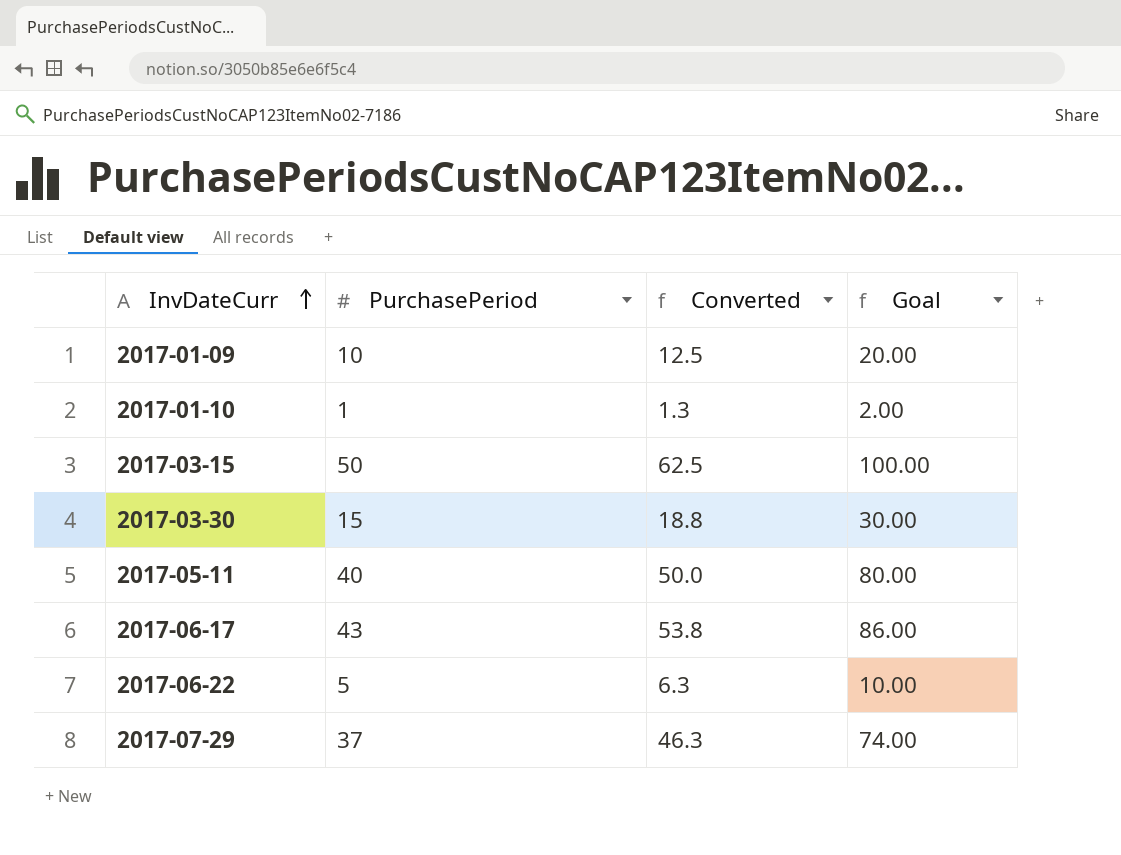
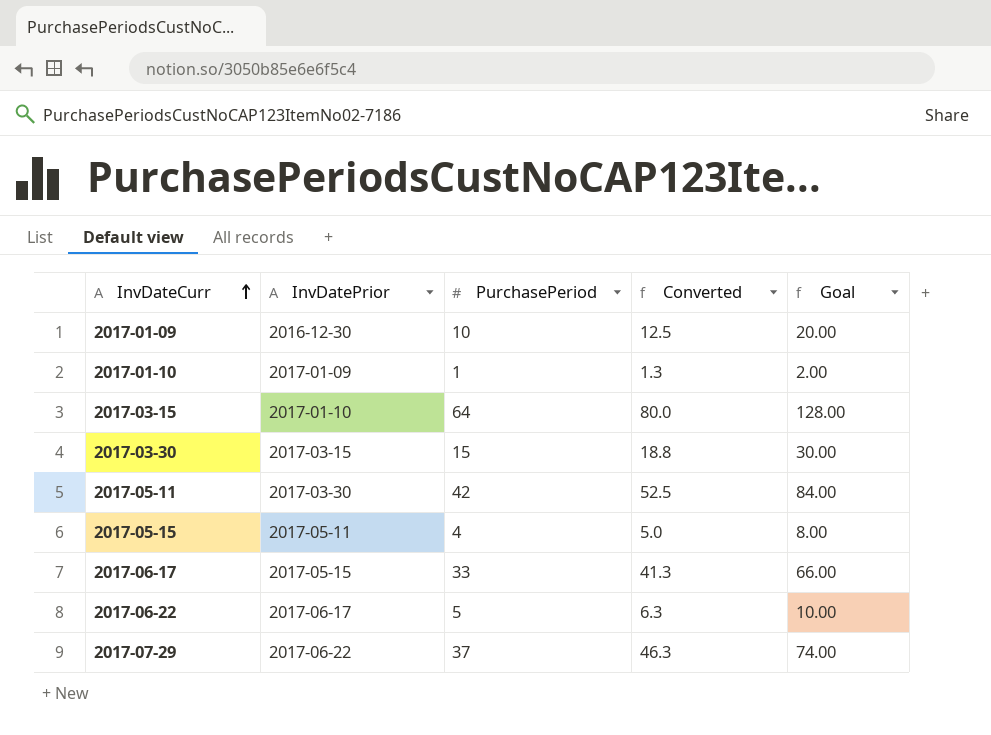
column InvDatePrior | position: none -> 2
2017-03-15 | PurchasePeriod: 50 -> 64
2017-03-15 | Converted: 62.5 -> 80.0
2017-03-15 | Goal: 100.00 -> 128.00
2017-05-11 | PurchasePeriod: 40 -> 42
2017-05-11 | Converted: 50.0 -> 52.5
2017-05-11 | Goal: 80.00 -> 84.00
row 2017-05-15: none -> 2017-05-11 | 4 | 5.0 | 8.00
2017-06-17 | PurchasePeriod: 43 -> 33
2017-06-17 | Converted: 53.8 -> 41.3
2017-06-17 | Goal: 86.00 -> 66.00

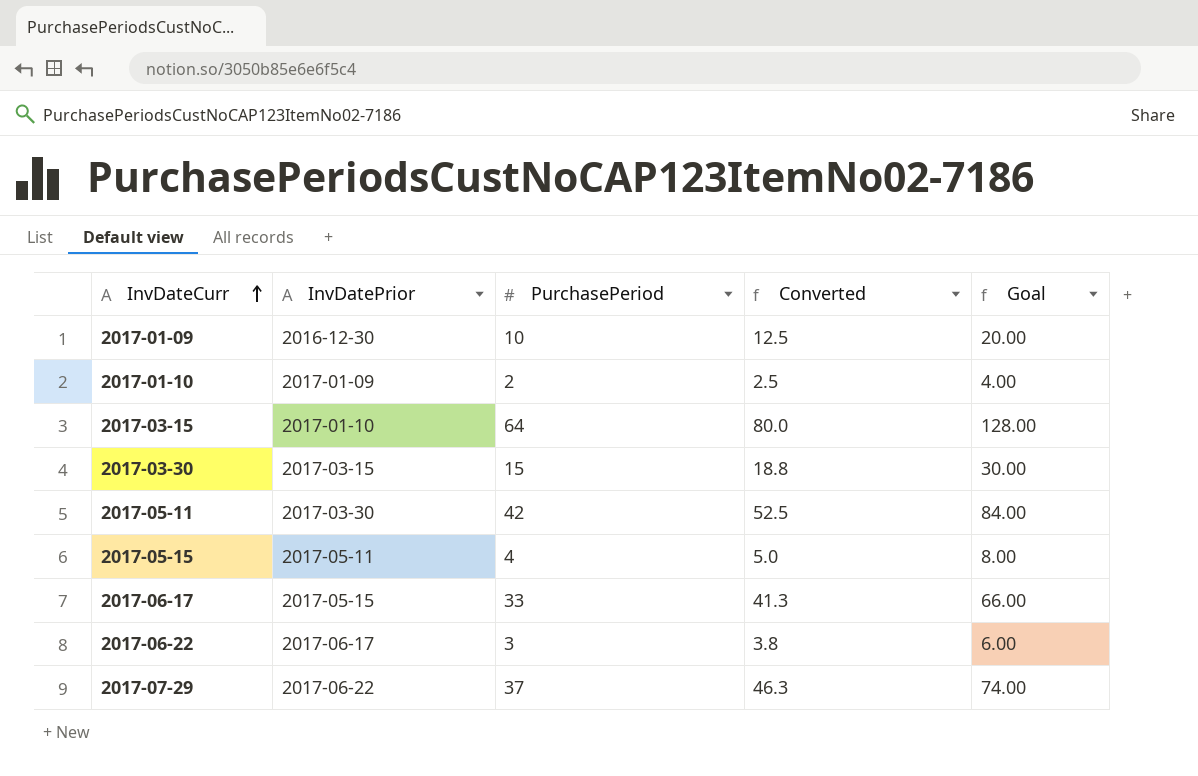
2017-01-10 | PurchasePeriod: 1 -> 2
2017-01-10 | Converted: 1.3 -> 2.5
2017-01-10 | Goal: 2.00 -> 4.00
2017-06-22 | PurchasePeriod: 5 -> 3
2017-06-22 | Converted: 6.3 -> 3.8
2017-06-22 | Goal: 10.00 -> 6.00

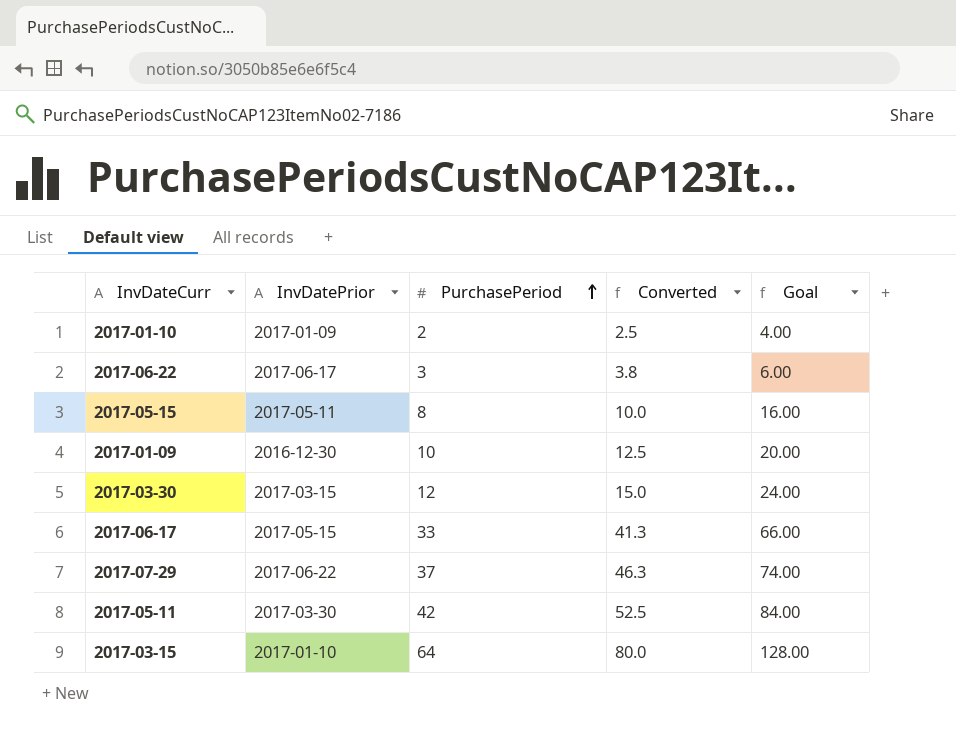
row order: InvDateCurr ascending -> PurchasePeriod ascending
2017-05-15 | PurchasePeriod: 4 -> 8
2017-05-15 | Converted: 5.0 -> 10.0
2017-05-15 | Goal: 8.00 -> 16.00
2017-03-30 | PurchasePeriod: 15 -> 12
2017-03-30 | Converted: 18.8 -> 15.0
2017-03-30 | Goal: 30.00 -> 24.00

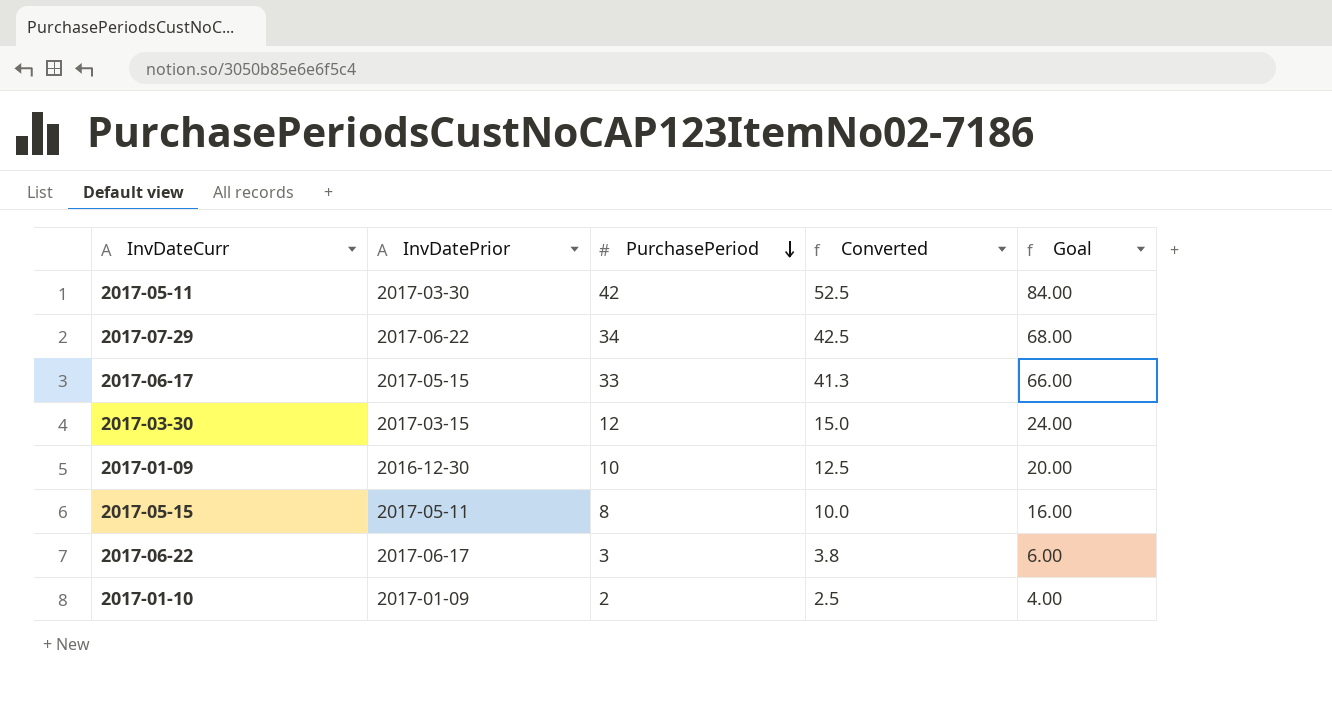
row order: PurchasePeriod ascending -> PurchasePeriod descending
row 2017-03-15: 2017-01-10 | 64 | 80.0 | 128.00 -> none
2017-07-29 | PurchasePeriod: 37 -> 34
2017-07-29 | Converted: 46.3 -> 42.5
2017-07-29 | Goal: 74.00 -> 68.00

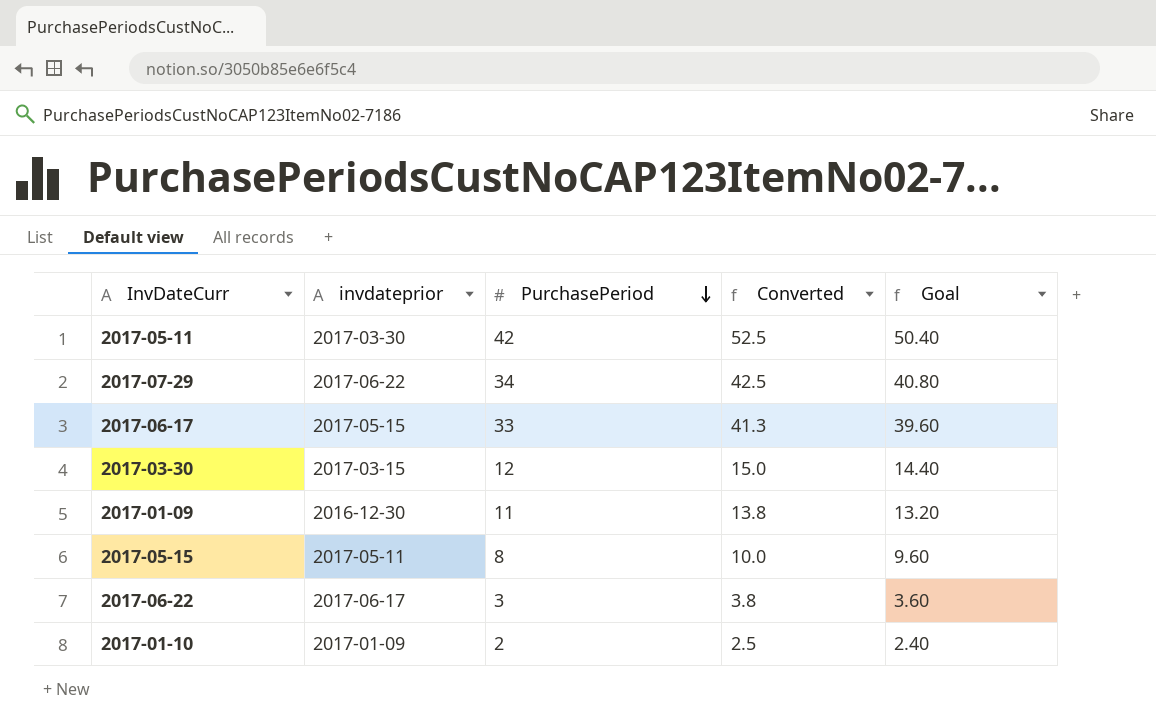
column name: InvDatePrior -> invdateprior
column Goal | formula: [PurchasePeriod] * 2 -> [PurchasePeriod] * 1.2
2017-01-09 | PurchasePeriod: 10 -> 11
2017-01-09 | Converted: 12.5 -> 13.8

